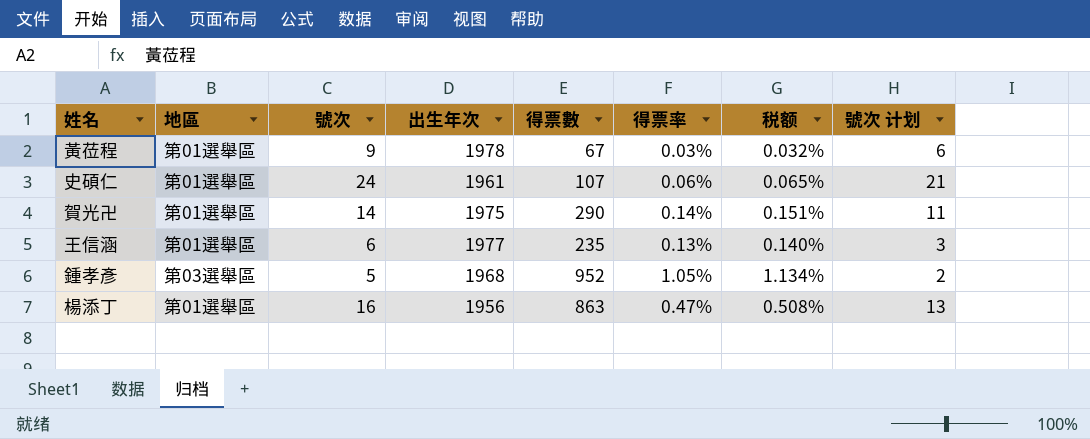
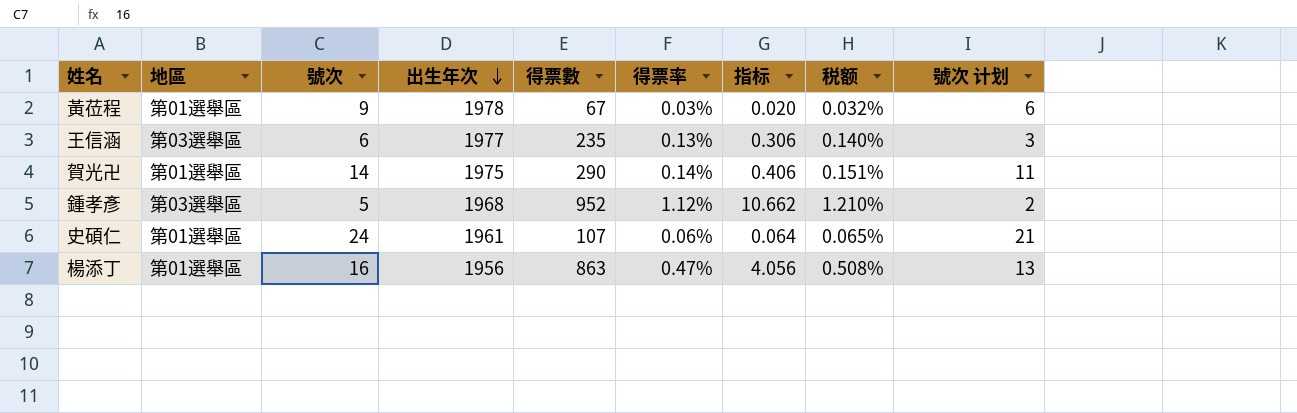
row order: none -> 出生年次 descending
column 指标 | formula: none -> [得票數] * [得票率]
王信涵 | 地區: 第01選舉區 -> 第03選舉區
鍾孝彥 | 得票率: 1.05% -> 1.12%
鍾孝彥 | 税额: 1.134% -> 1.210%

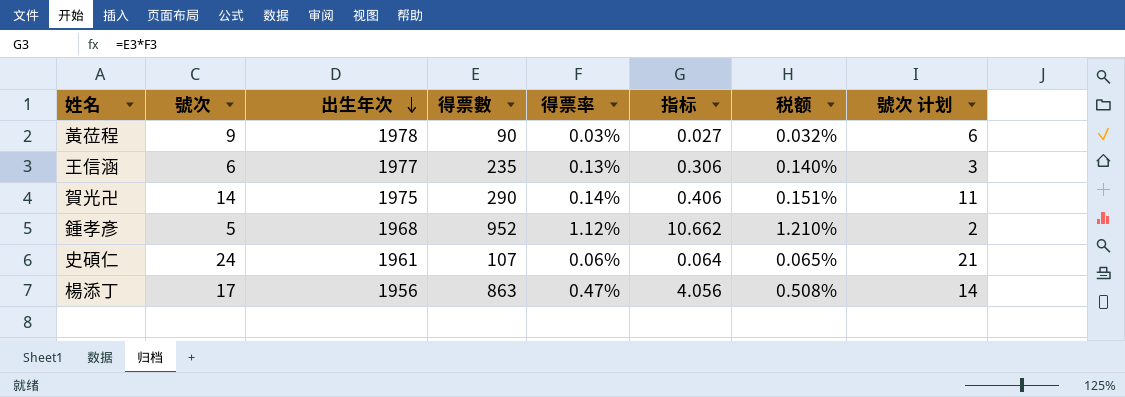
column 地區 | position: 2 -> none
黃莅程 | 得票數: 67 -> 90
黃莅程 | 指标: 0.020 -> 0.027
楊添丁 | 號次: 16 -> 17
楊添丁 | 號次 计划: 13 -> 14

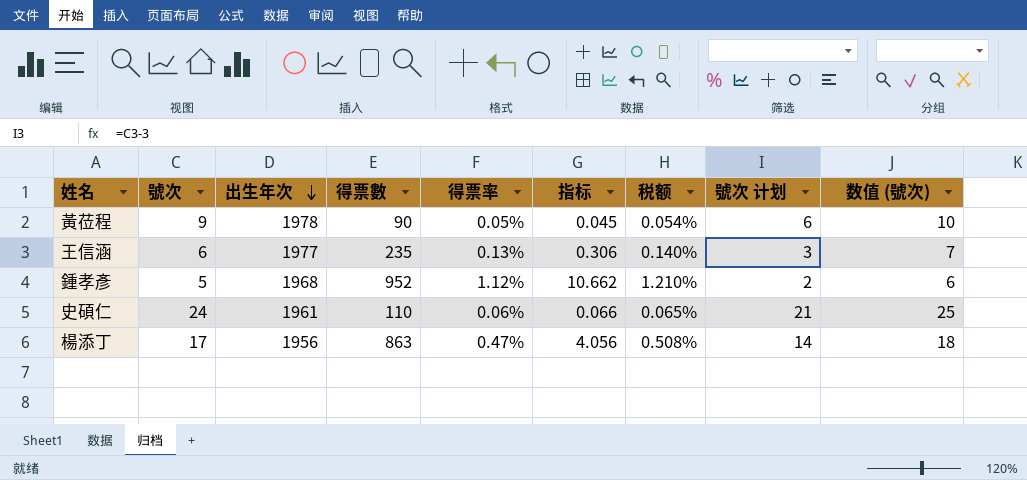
column 数值 (號次) | formula: none -> [號次] + 1
row 賀光卍: 14 | 1975 | 290 | 0.14% | 0.406 | 0.151% | 11 -> none
黃莅程 | 得票率: 0.03% -> 0.05%
黃莅程 | 指标: 0.027 -> 0.045
黃莅程 | 税额: 0.032% -> 0.054%
史碩仁 | 得票數: 107 -> 110
史碩仁 | 指标: 0.064 -> 0.066

